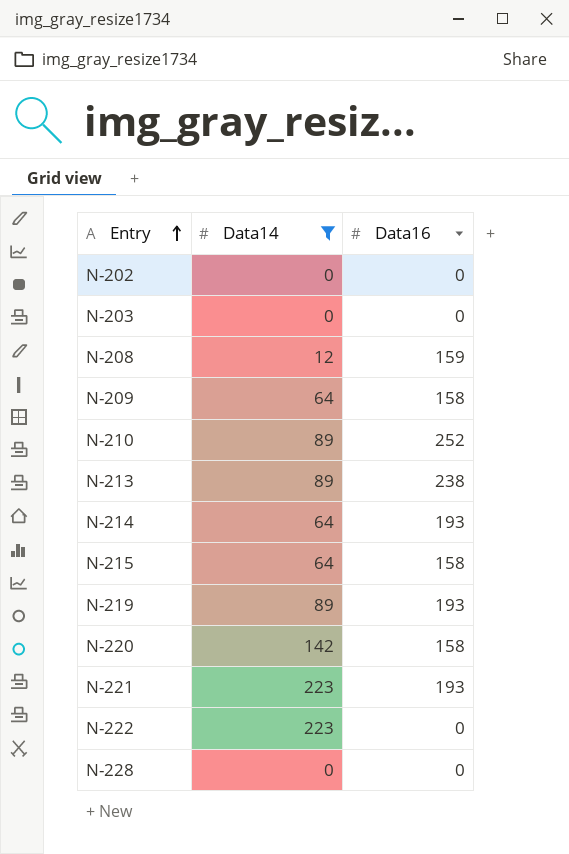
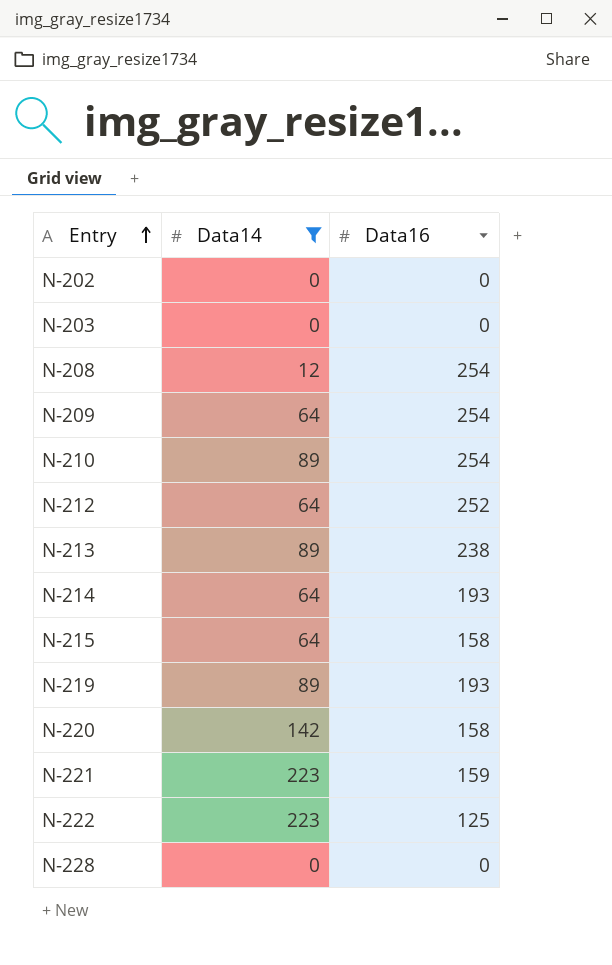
N-208 | Data16: 159 -> 254
N-209 | Data16: 158 -> 254
N-210 | Data16: 252 -> 254
row N-212: none -> 64 | 252
N-221 | Data16: 193 -> 159
N-222 | Data16: 0 -> 125

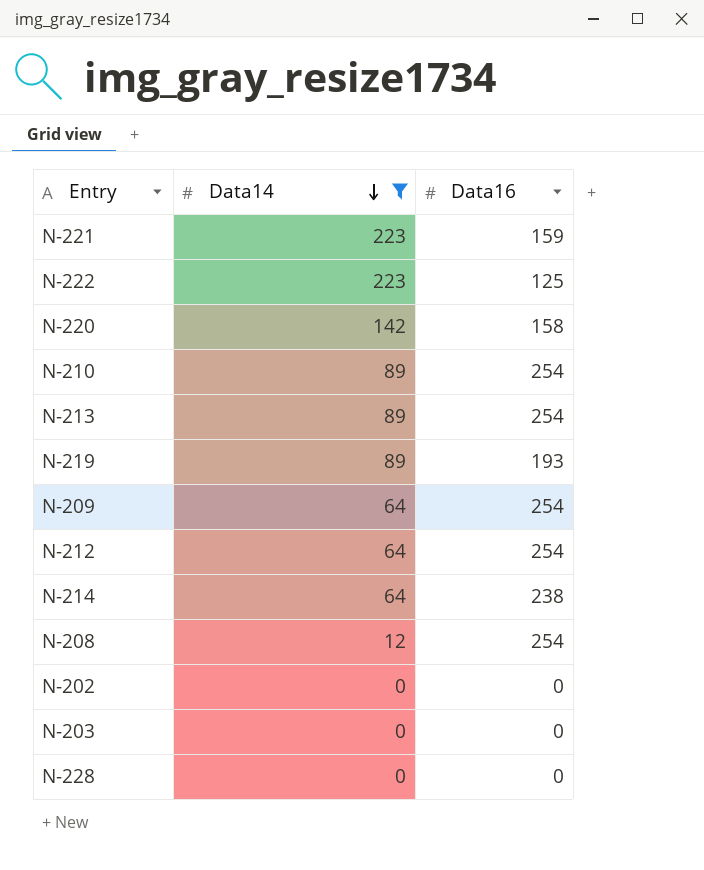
row order: Entry ascending -> Data14 descending
row N-215: 64 | 158 -> none
N-213 | Data16: 238 -> 254
N-212 | Data16: 252 -> 254
N-214 | Data16: 193 -> 238

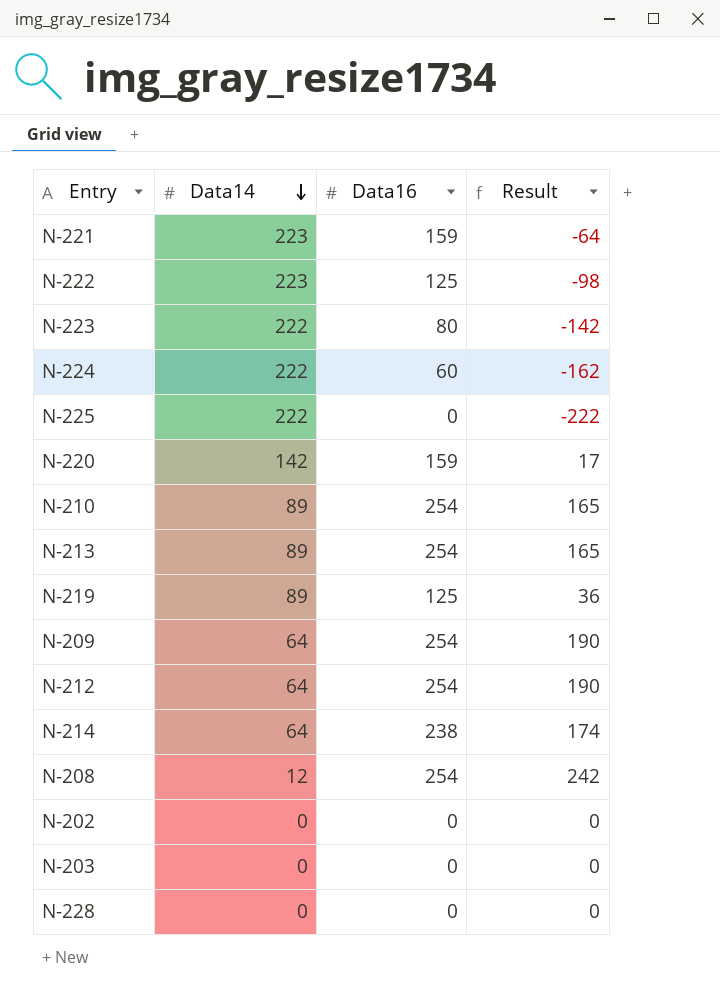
filter: Data14 != 222 -> none
column Result | formula: none -> [Data16] - [Data14]
N-220 | Data16: 158 -> 159
N-219 | Data16: 193 -> 125

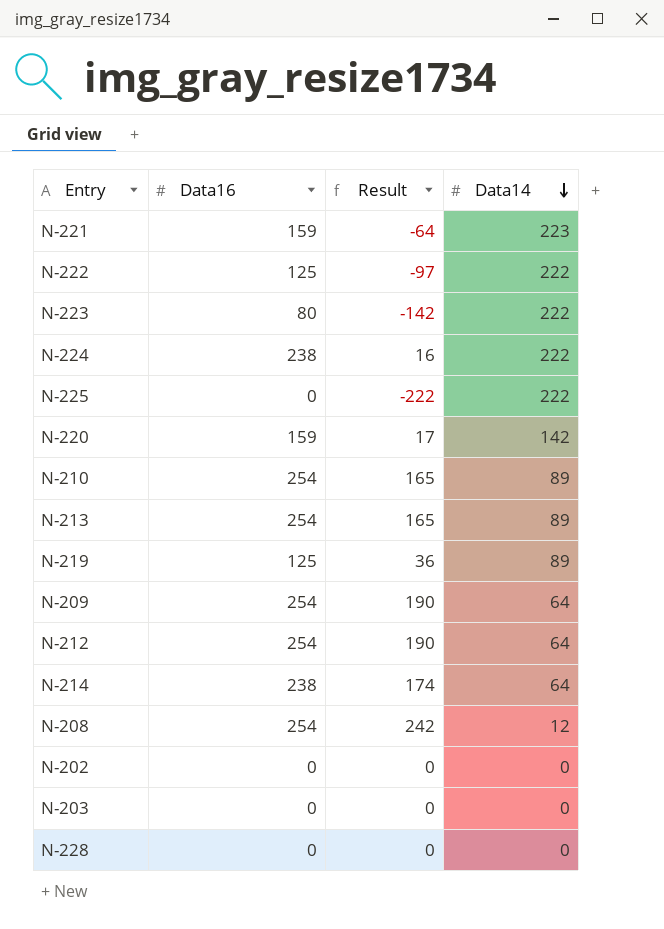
column Data14 | position: 2 -> 4
N-222 | Result: -98 -> -97
N-222 | Data14: 223 -> 222
N-224 | Data16: 60 -> 238
N-224 | Result: -162 -> 16

